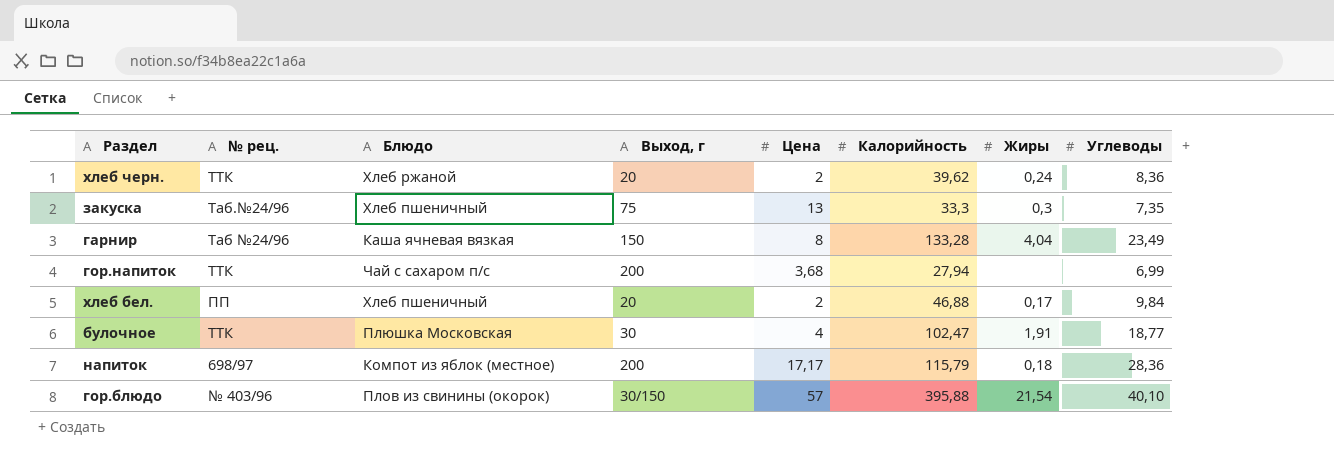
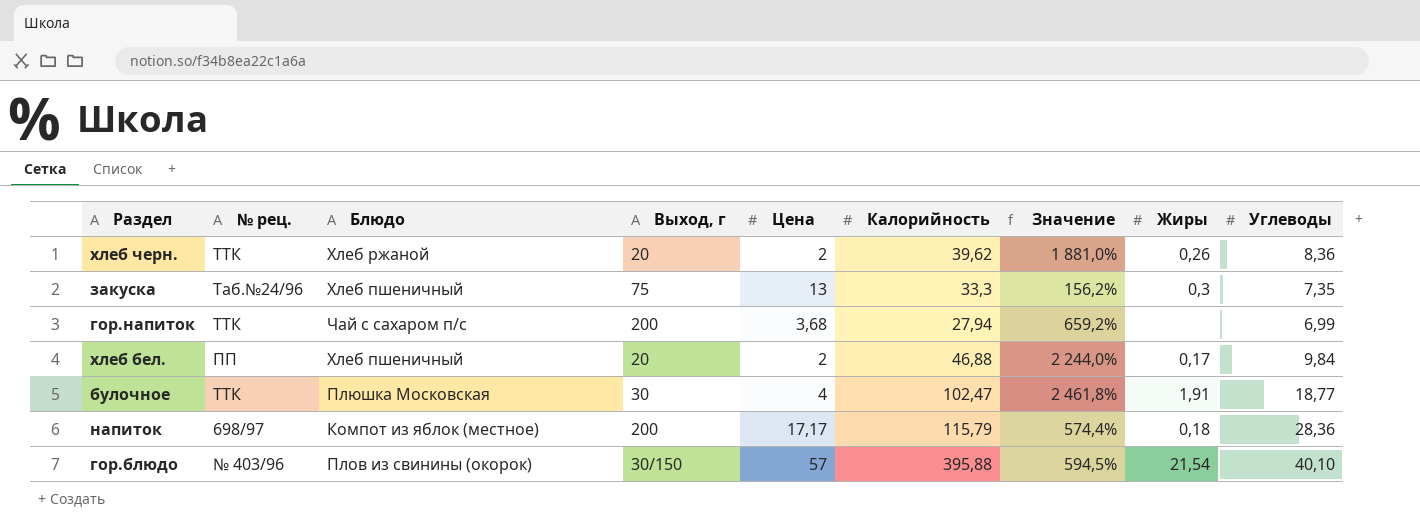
column Значение | formula: none -> ([Калорийность] - [Цена]) / [Цена]
row гарнир: Таб №24/96 | Каша ячневая вязкая | 150 | 8 | 133,28 | 4,04 | 23,49 -> none
хлеб черн. | Жиры: 0,24 -> 0,26

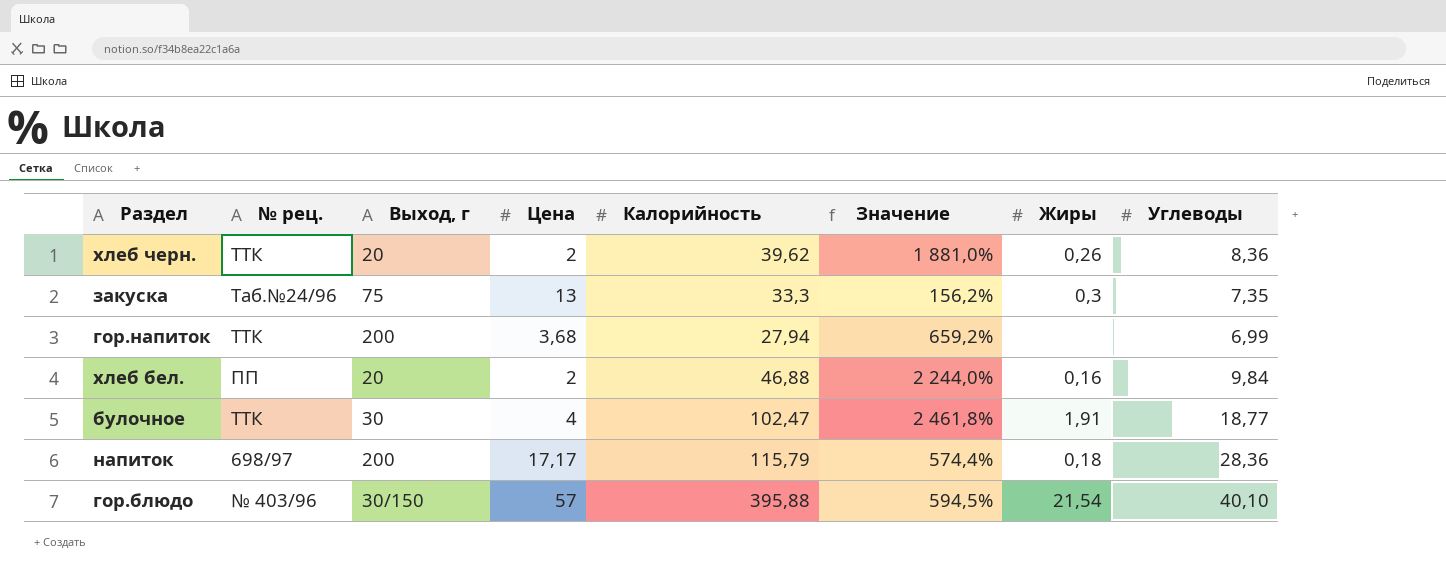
column Блюдо | position: 3 -> none
хлеб бел. | Жиры: 0,17 -> 0,16

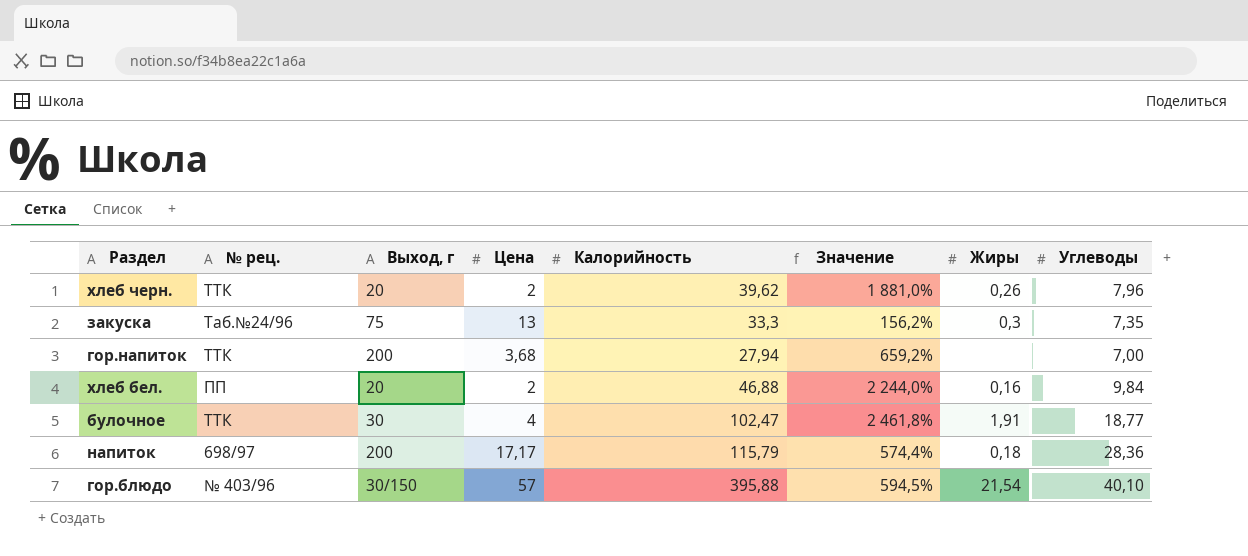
хлеб черн. | Углеводы: 8,36 -> 7,96
гор.напиток | Углеводы: 6,99 -> 7,00

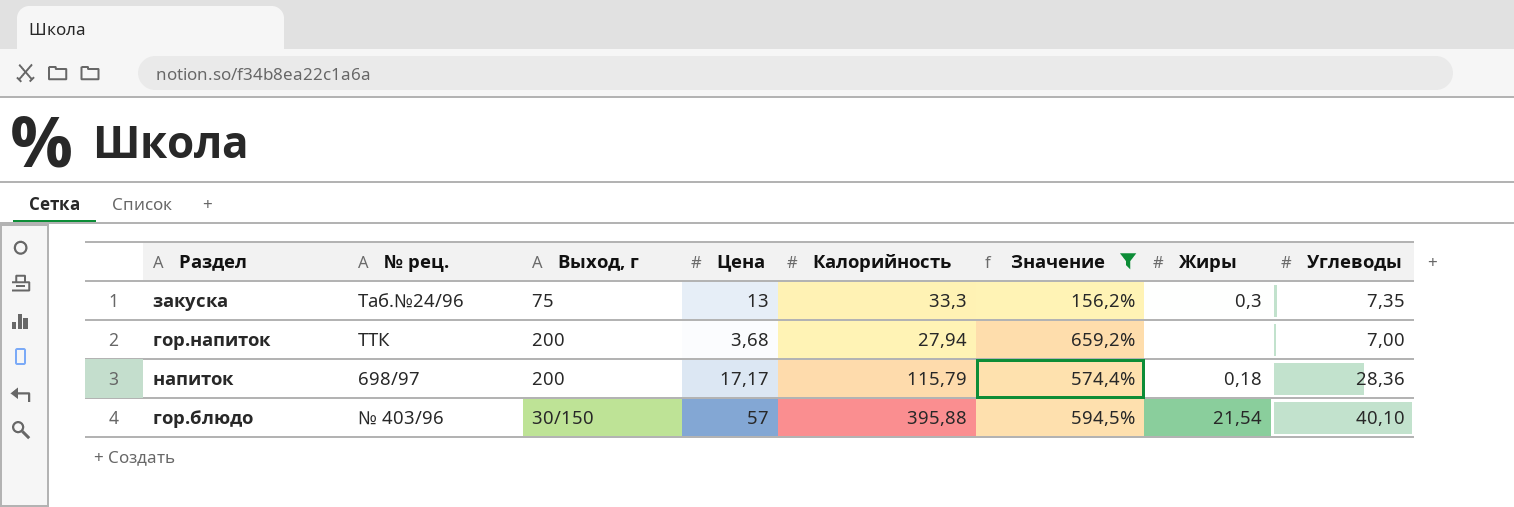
filter: none -> Значение <= 659,2%

